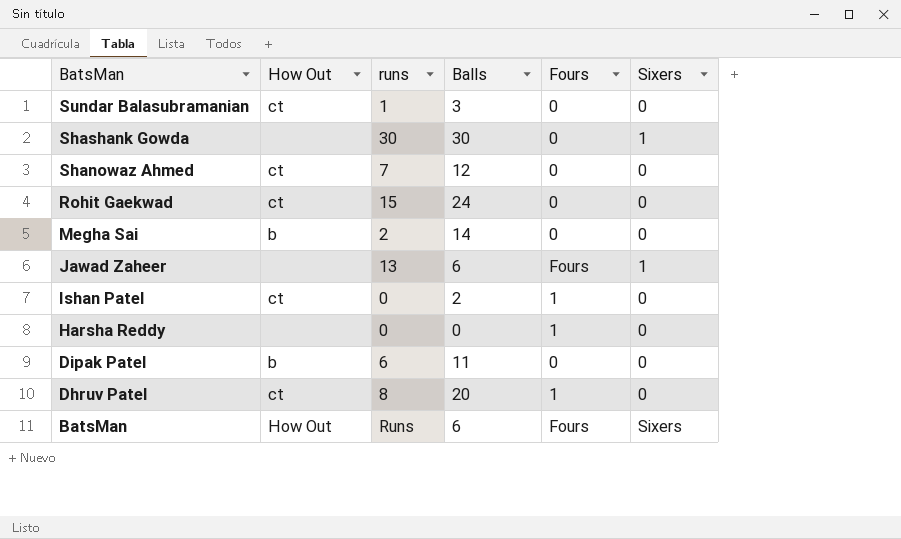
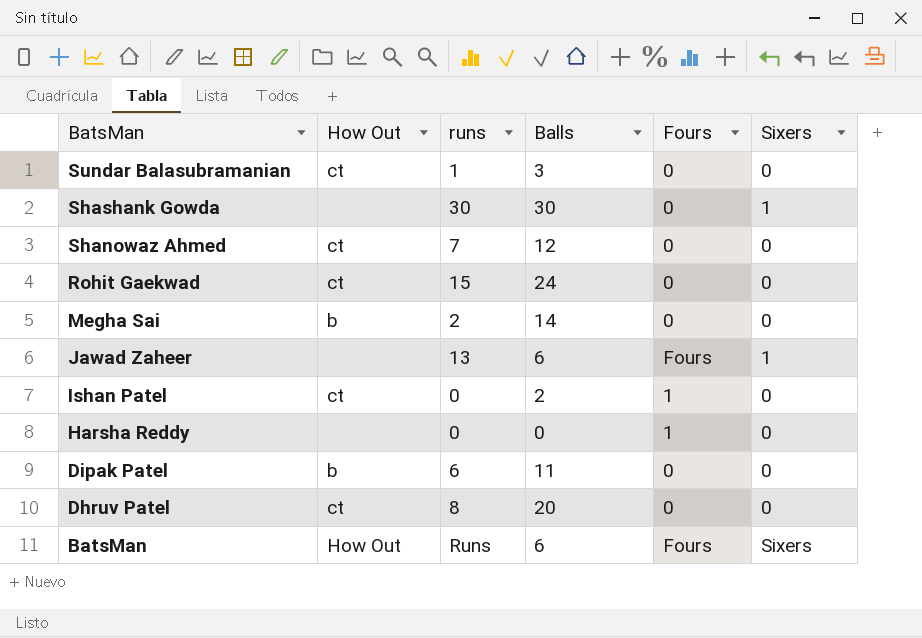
Dhruv Patel | Fours: 1 -> 0

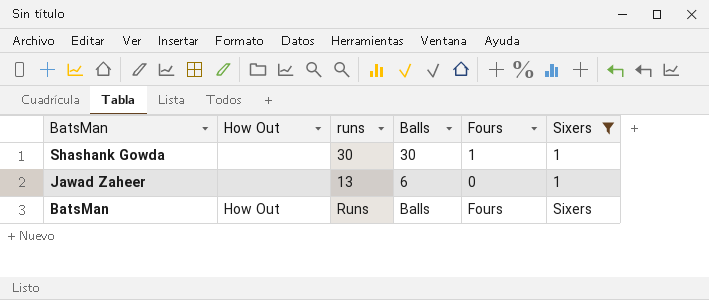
filter: none -> Sixers != 0
Shashank Gowda | Fours: 0 -> 1
Jawad Zaheer | Fours: Fours -> 0
BatsMan | Balls: 6 -> Balls

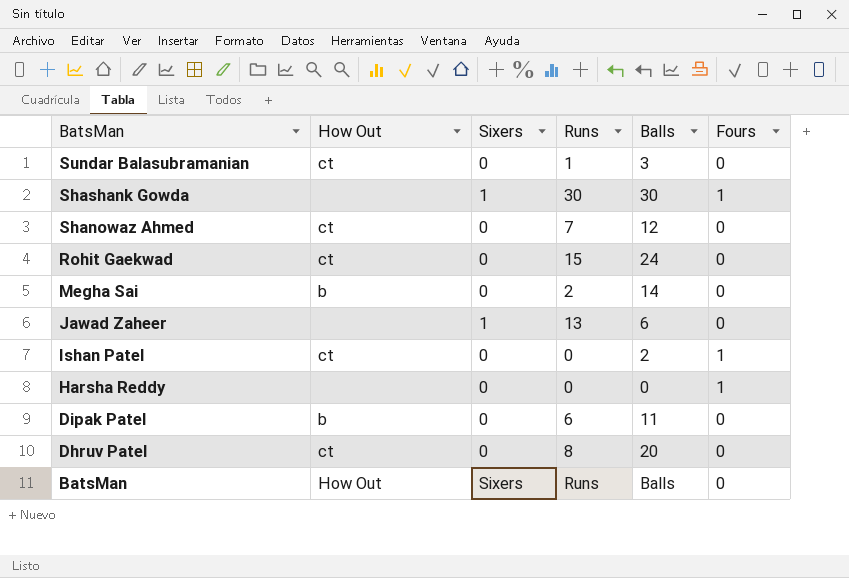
filter: Sixers != 0 -> none
column Sixers | position: 6 -> 3
column name: runs -> Runs
BatsMan | Fours: Fours -> 0

